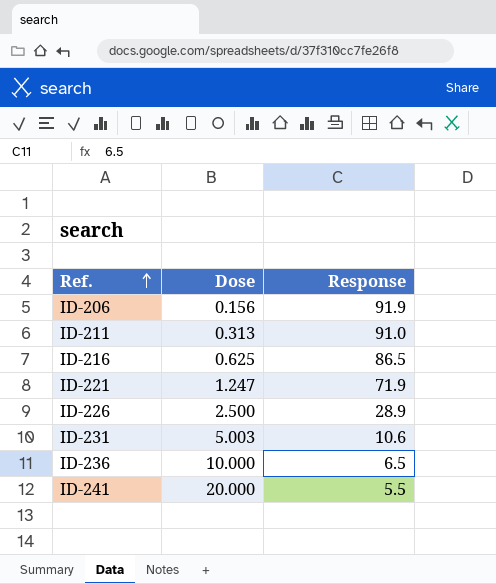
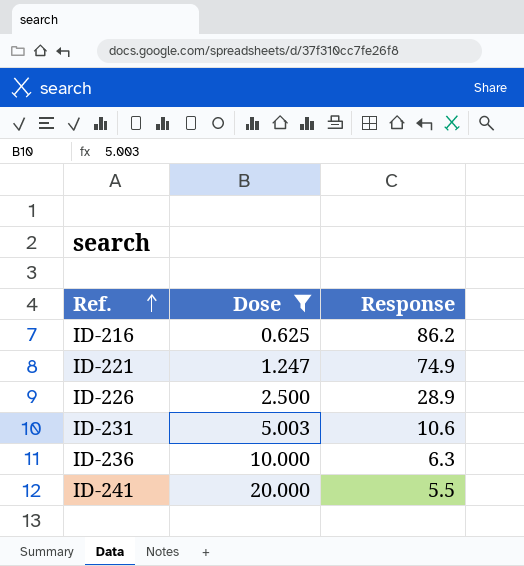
filter: none -> Dose >= 0.625
ID-216 | Response: 86.5 -> 86.2
ID-221 | Response: 71.9 -> 74.9
ID-236 | Response: 6.5 -> 6.3

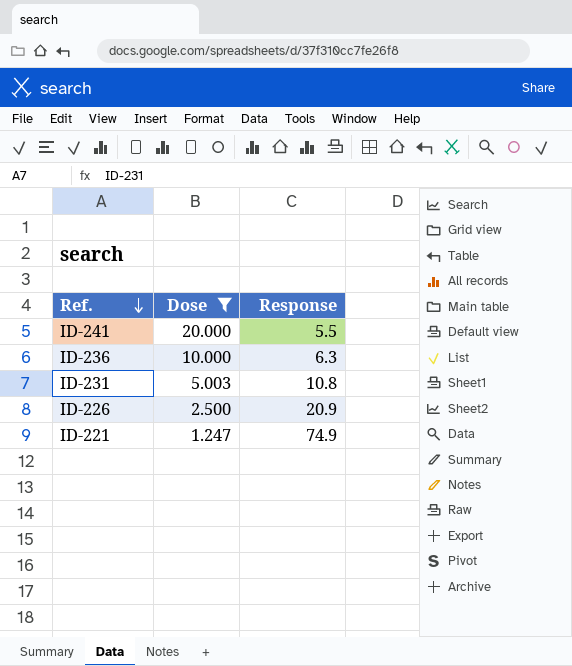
row order: Ref. ascending -> Ref. descending
row ID-216: 0.625 | 86.2 -> none
ID-231 | Response: 10.6 -> 10.8
ID-226 | Response: 28.9 -> 20.9

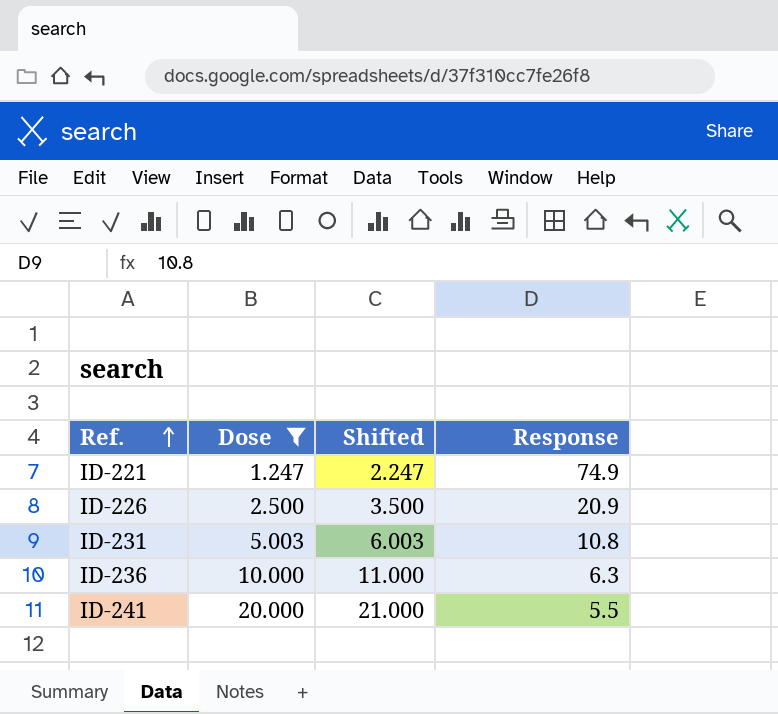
row order: Ref. descending -> Ref. ascending
column Shifted | formula: none -> [Dose] + 1

